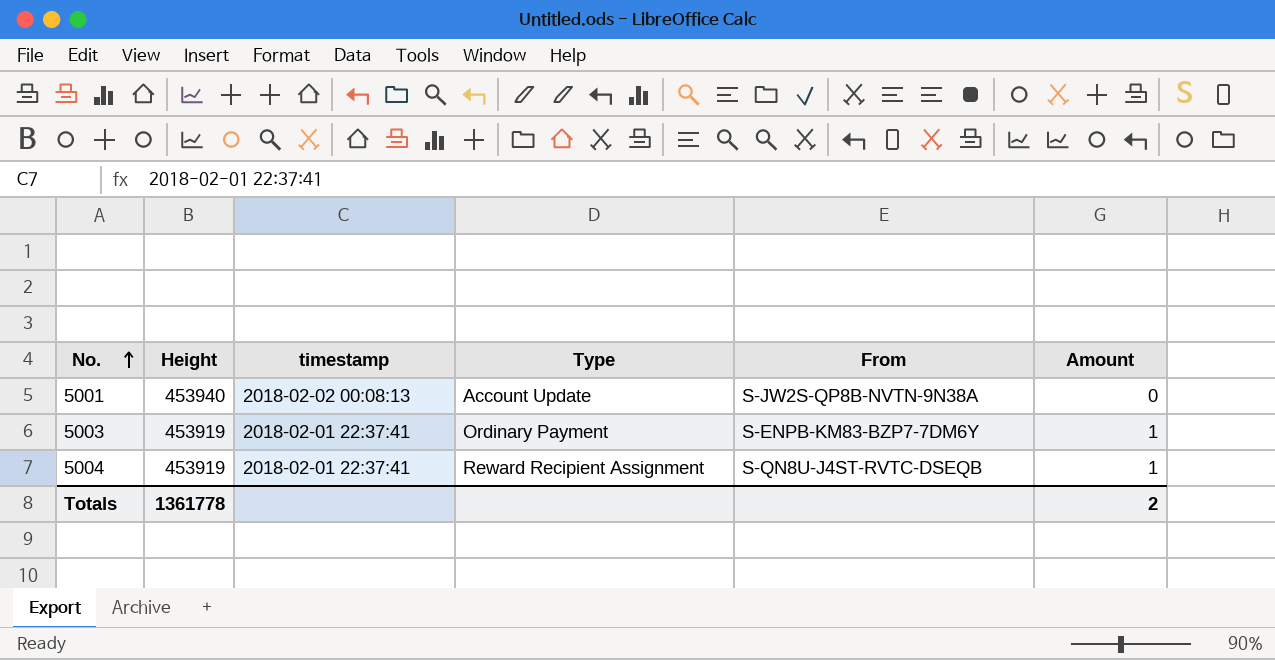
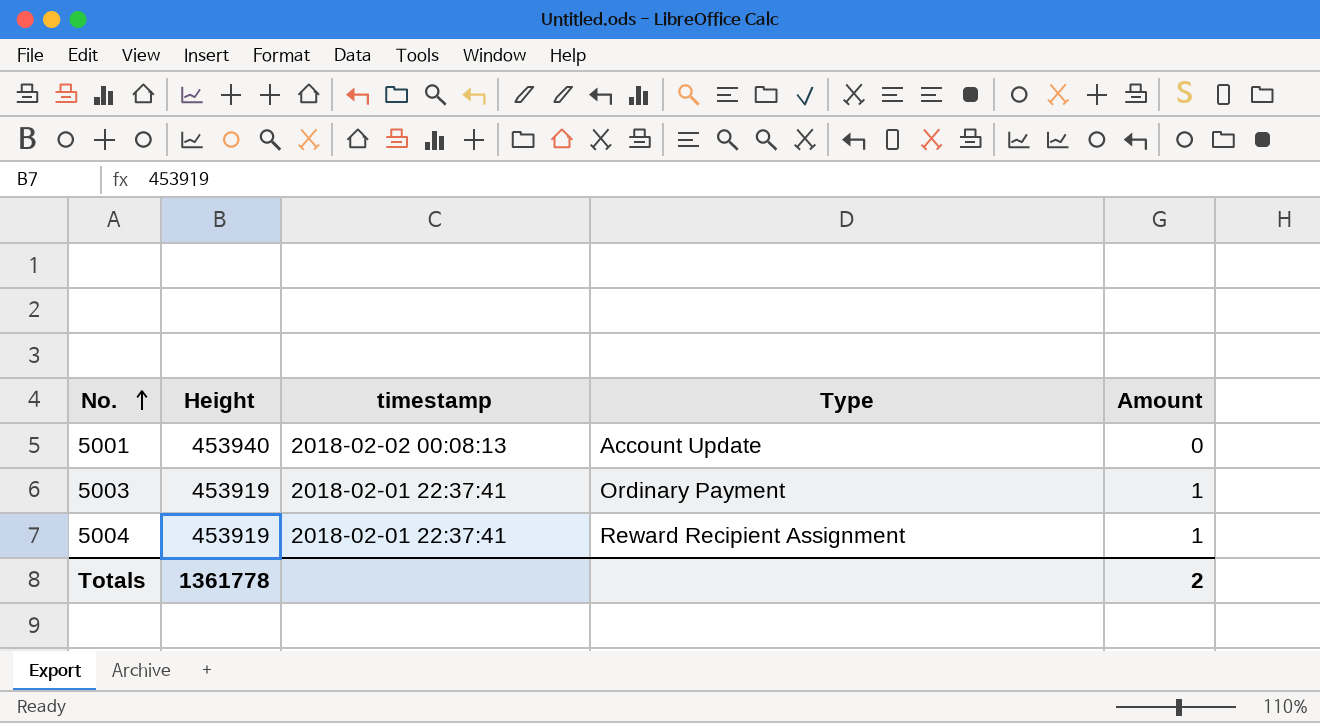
column From | position: 5 -> none

